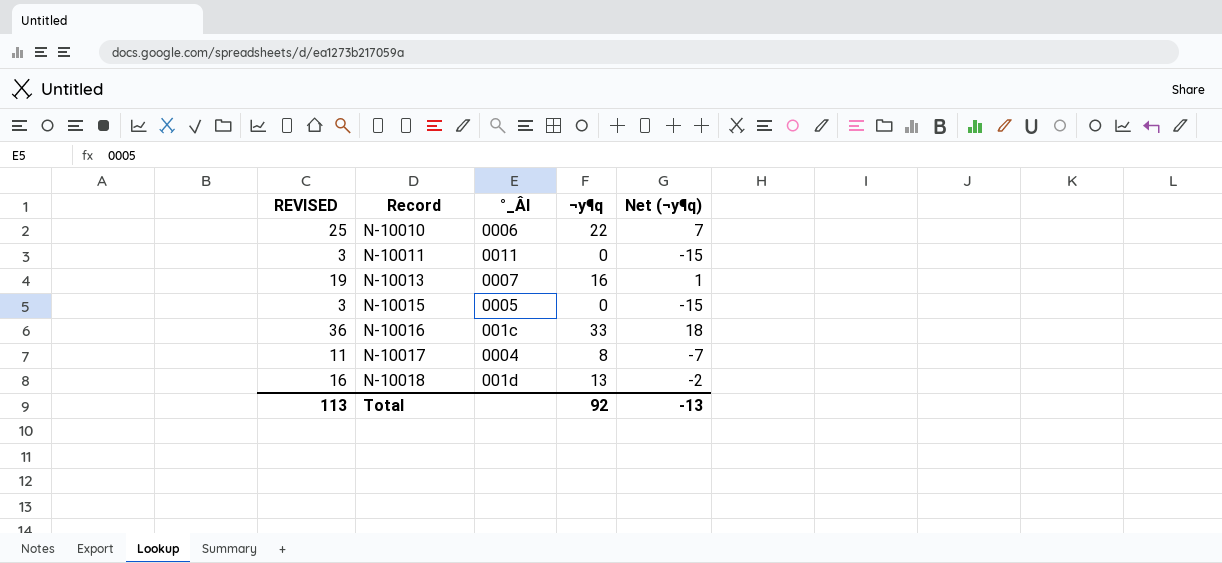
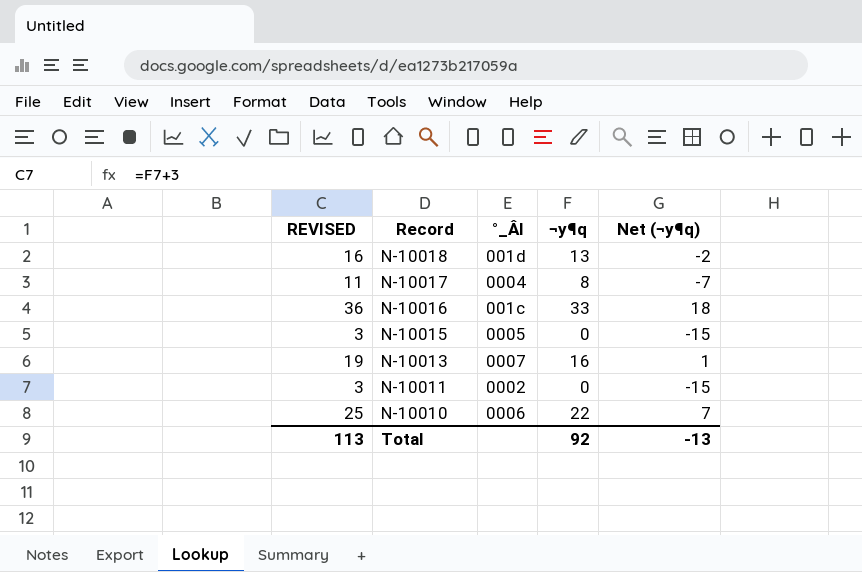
row order: Record ascending -> Record descending
N-10011 | °_ÂI: 0011 -> 0002

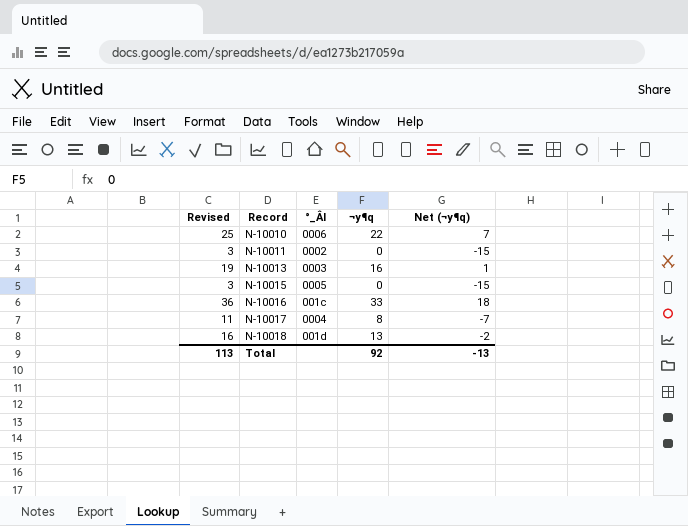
row order: Record descending -> Record ascending
column name: REVISED -> Revised
N-10013 | °_ÂI: 0007 -> 0003

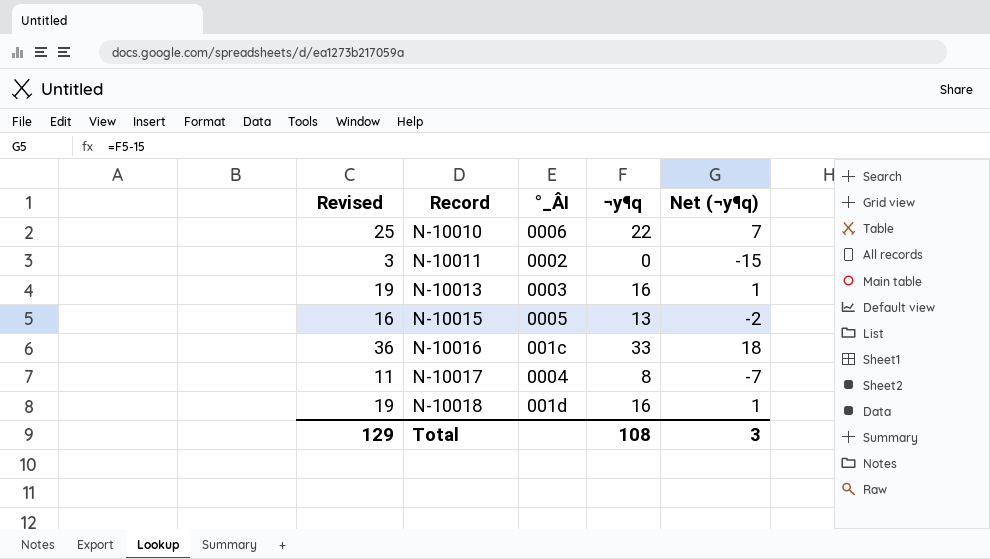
N-10015 | Revised: 3 -> 16
N-10015 | ¬y¶q: 0 -> 13
N-10015 | Net (¬y¶q): -15 -> -2
N-10018 | Revised: 16 -> 19
N-10018 | ¬y¶q: 13 -> 16
N-10018 | Net (¬y¶q): -2 -> 1
Total | Revised: 113 -> 129
Total | ¬y¶q: 92 -> 108
Total | Net (¬y¶q): -13 -> 3

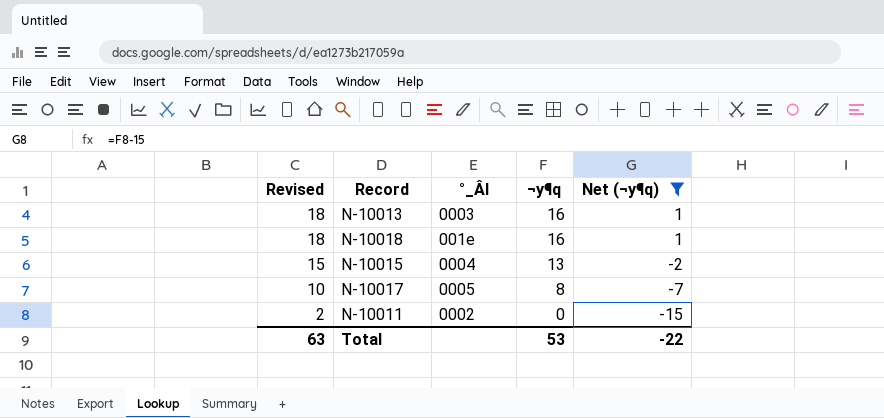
filter: none -> Net (¬y¶q) <= 1
row order: Record ascending -> Revised descending
column Revised | formula: [¬y¶q] + 3 -> [¬y¶q] + 2
N-10018 | °_ÂI: 001d -> 001e
N-10015 | °_ÂI: 0005 -> 0004
N-10017 | °_ÂI: 0004 -> 0005
Total | Revised: 129 -> 63
Total | ¬y¶q: 108 -> 53
Total | Net (¬y¶q): 3 -> -22

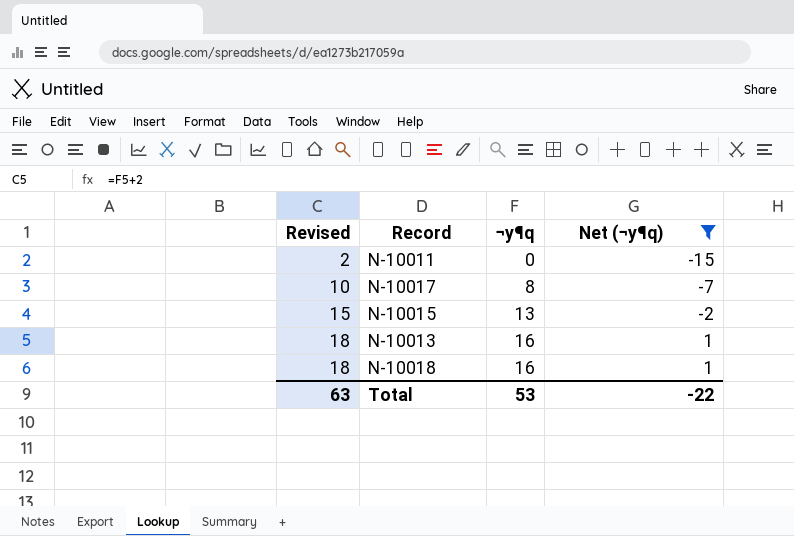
row order: Revised descending -> Revised ascending
column °_ÂI | position: 3 -> none

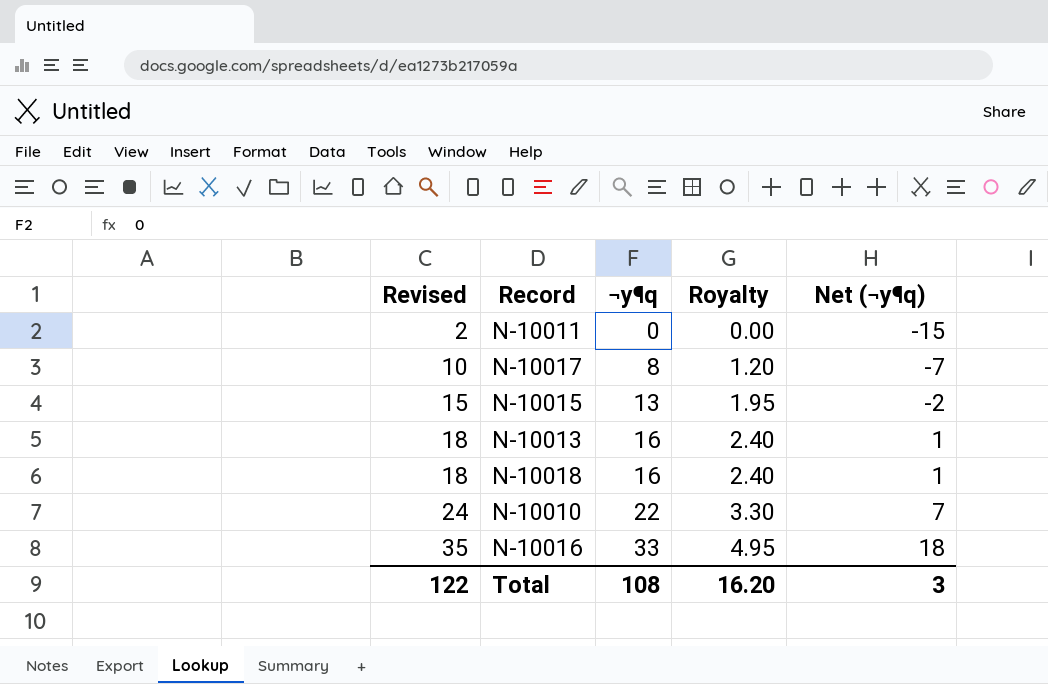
filter: Net (¬y¶q) <= 1 -> none
column Royalty | formula: none -> [¬y¶q] * 0.15
Total | Revised: 63 -> 122
Total | ¬y¶q: 53 -> 108
Total | Net (¬y¶q): -22 -> 3

